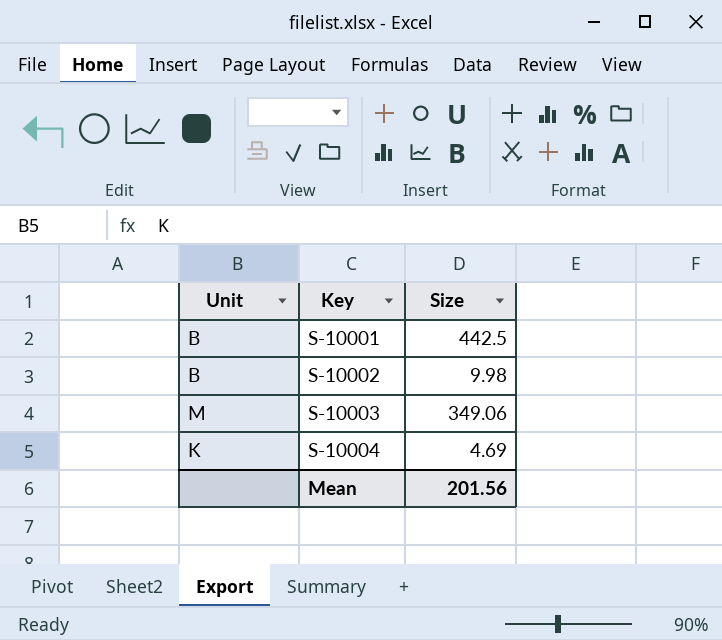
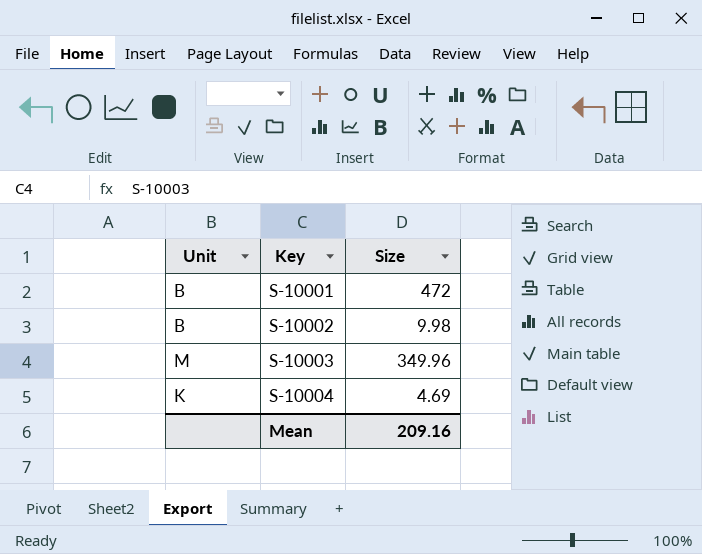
S-10001 | Size: 442.5 -> 472
S-10003 | Size: 349.06 -> 349.96
Mean | Size: 201.56 -> 209.16

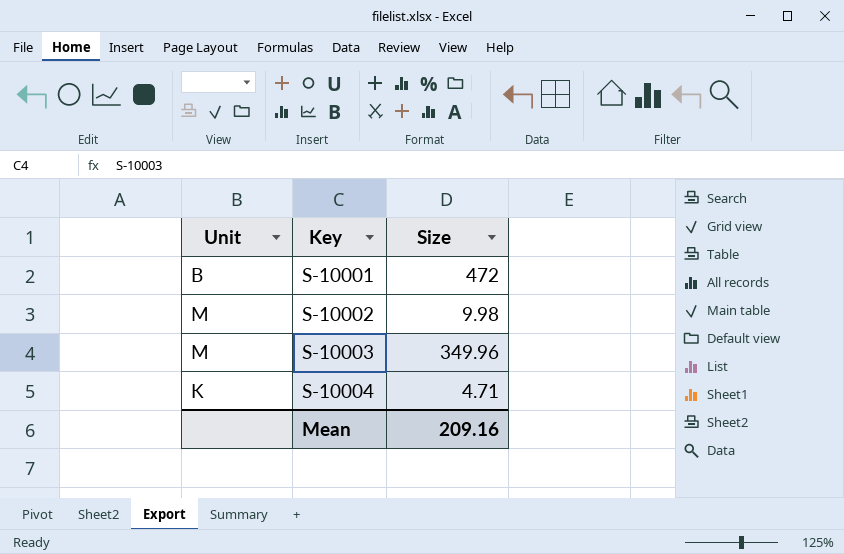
S-10002 | Unit: B -> M
S-10004 | Size: 4.69 -> 4.71

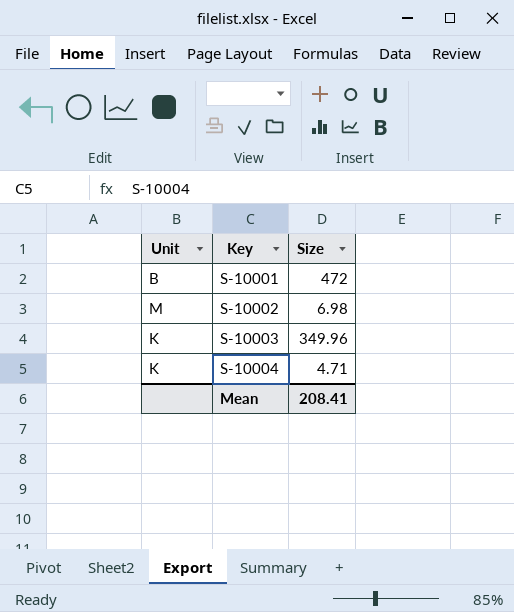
S-10002 | Size: 9.98 -> 6.98
S-10003 | Unit: M -> K
Mean | Size: 209.16 -> 208.41

